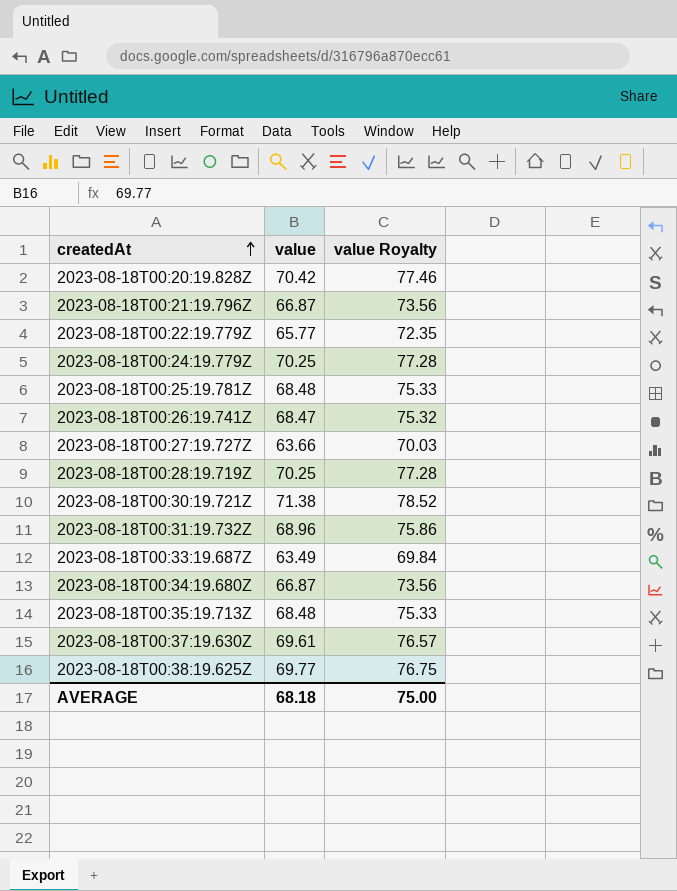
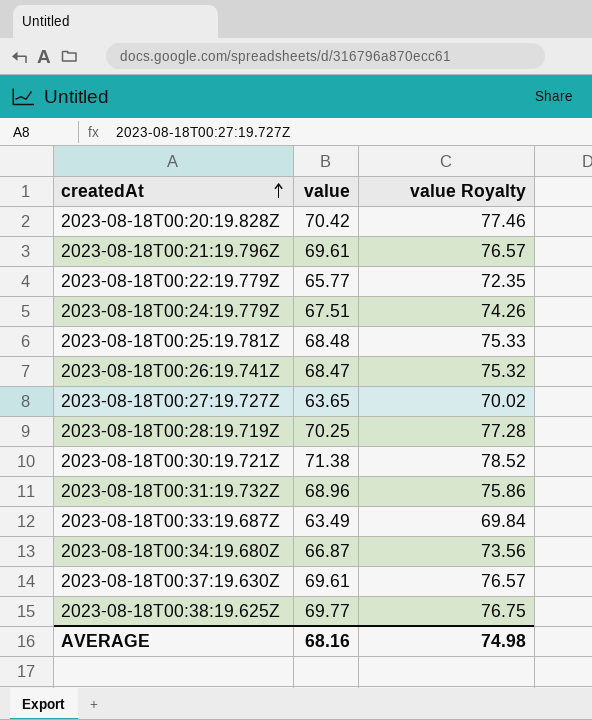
row 2023-08-18T00:35:19.713Z: 68.48 | 75.33 -> none
2023-08-18T00:21:19.796Z | value: 66.87 -> 69.61
2023-08-18T00:21:19.796Z | value Royalty: 73.56 -> 76.57
2023-08-18T00:24:19.779Z | value: 70.25 -> 67.51
2023-08-18T00:24:19.779Z | value Royalty: 77.28 -> 74.26
2023-08-18T00:27:19.727Z | value: 63.66 -> 63.65
2023-08-18T00:27:19.727Z | value Royalty: 70.03 -> 70.02
AVERAGE | value: 68.18 -> 68.16
AVERAGE | value Royalty: 75.00 -> 74.98

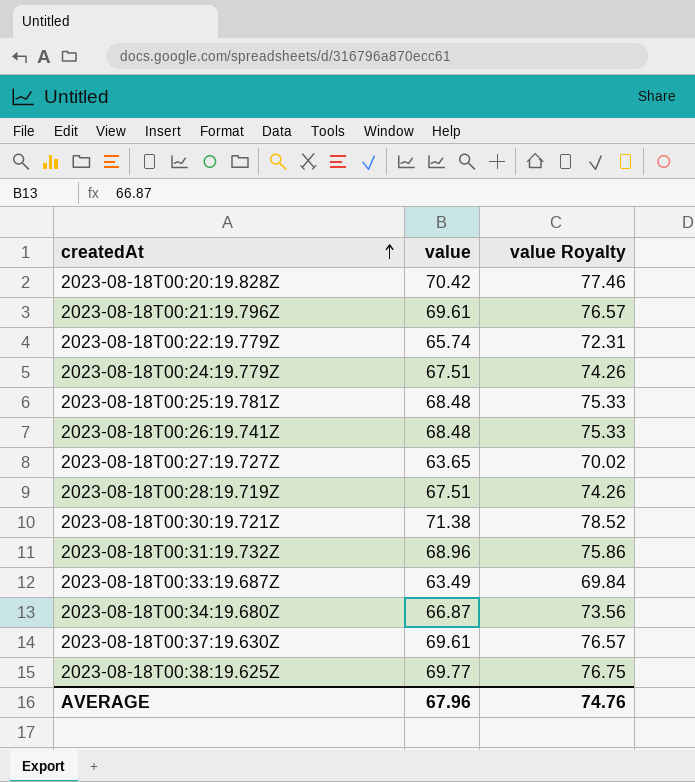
2023-08-18T00:22:19.779Z | value: 65.77 -> 65.74
2023-08-18T00:22:19.779Z | value Royalty: 72.35 -> 72.31
2023-08-18T00:26:19.741Z | value: 68.47 -> 68.48
2023-08-18T00:26:19.741Z | value Royalty: 75.32 -> 75.33
2023-08-18T00:28:19.719Z | value: 70.25 -> 67.51
2023-08-18T00:28:19.719Z | value Royalty: 77.28 -> 74.26
AVERAGE | value: 68.16 -> 67.96
AVERAGE | value Royalty: 74.98 -> 74.76

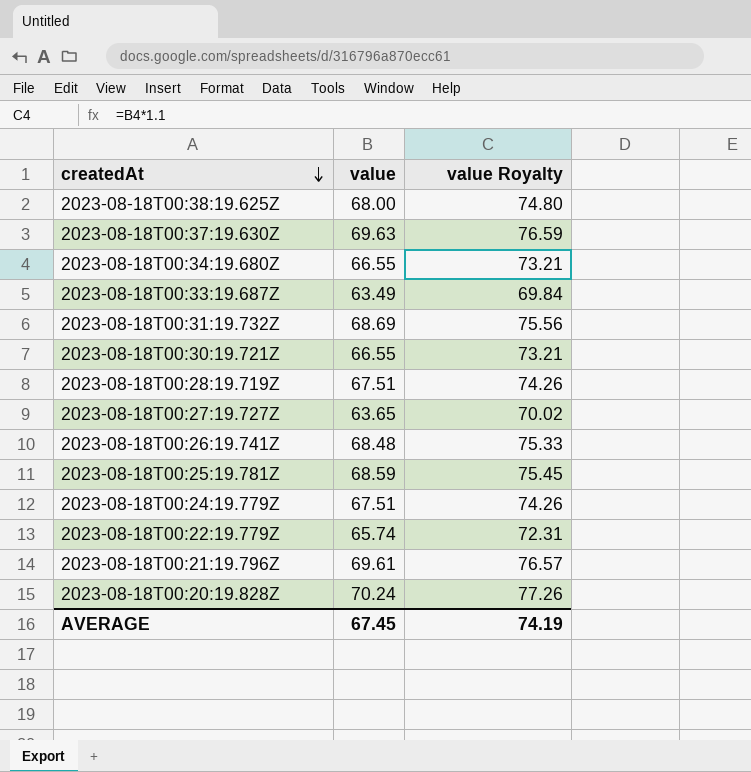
row order: createdAt ascending -> createdAt descending
2023-08-18T00:38:19.625Z | value: 69.77 -> 68.00
2023-08-18T00:38:19.625Z | value Royalty: 76.75 -> 74.80
2023-08-18T00:37:19.630Z | value: 69.61 -> 69.63
2023-08-18T00:37:19.630Z | value Royalty: 76.57 -> 76.59
2023-08-18T00:34:19.680Z | value: 66.87 -> 66.55
2023-08-18T00:34:19.680Z | value Royalty: 73.56 -> 73.21
2023-08-18T00:31:19.732Z | value: 68.96 -> 68.69
2023-08-18T00:31:19.732Z | value Royalty: 75.86 -> 75.56
2023-08-18T00:30:19.721Z | value: 71.38 -> 66.55
2023-08-18T00:30:19.721Z | value Royalty: 78.52 -> 73.21
2023-08-18T00:25:19.781Z | value: 68.48 -> 68.59
2023-08-18T00:25:19.781Z | value Royalty: 75.33 -> 75.45
2023-08-18T00:20:19.828Z | value: 70.42 -> 70.24
2023-08-18T00:20:19.828Z | value Royalty: 77.46 -> 77.26
AVERAGE | value: 67.96 -> 67.45
AVERAGE | value Royalty: 74.76 -> 74.19

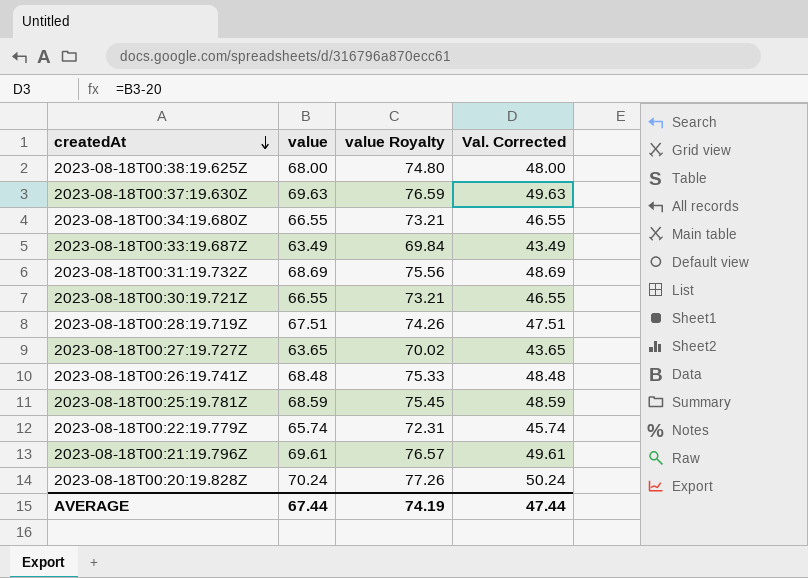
column Val. Corrected | formula: none -> [value] - 20
row 2023-08-18T00:24:19.779Z: 67.51 | 74.26 -> none
AVERAGE | value: 67.45 -> 67.44

